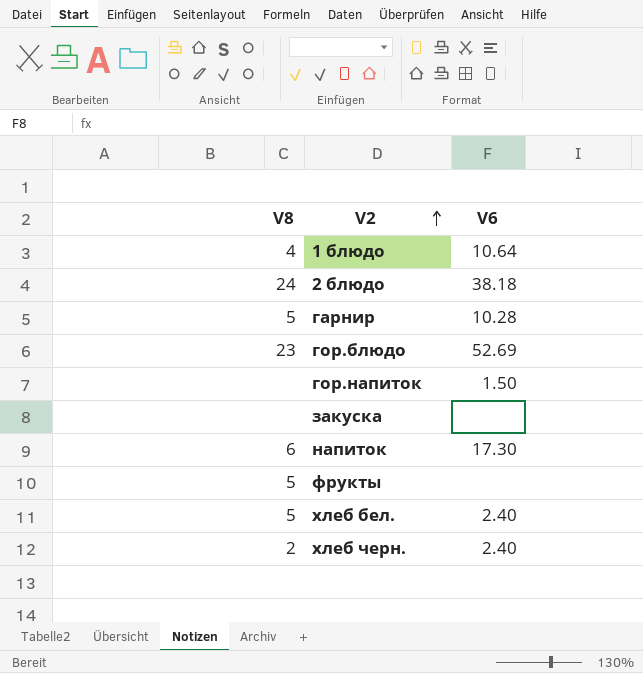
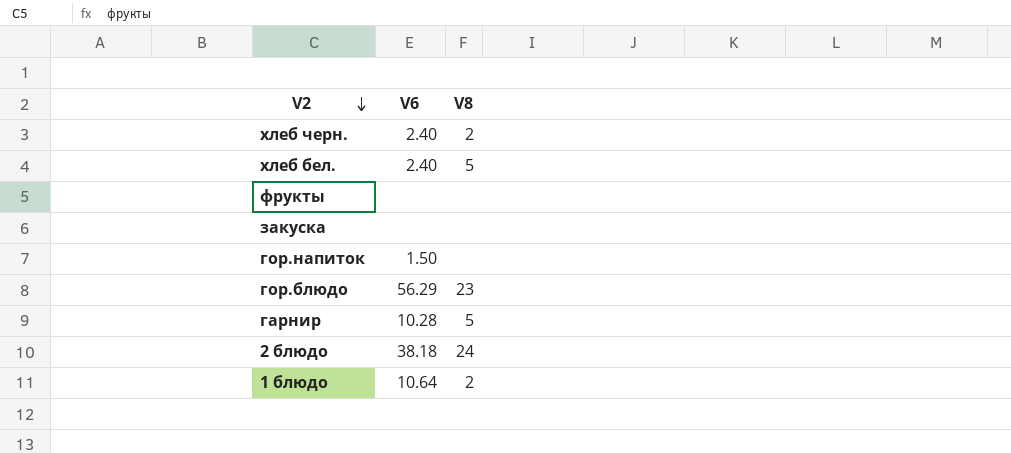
row order: V2 ascending -> V2 descending
column V8 | position: 1 -> 3
row напиток: 6 | 17.30 -> none
фрукты | V8: 5 -> none
гор.блюдо | V6: 52.69 -> 56.29
1 блюдо | V8: 4 -> 2

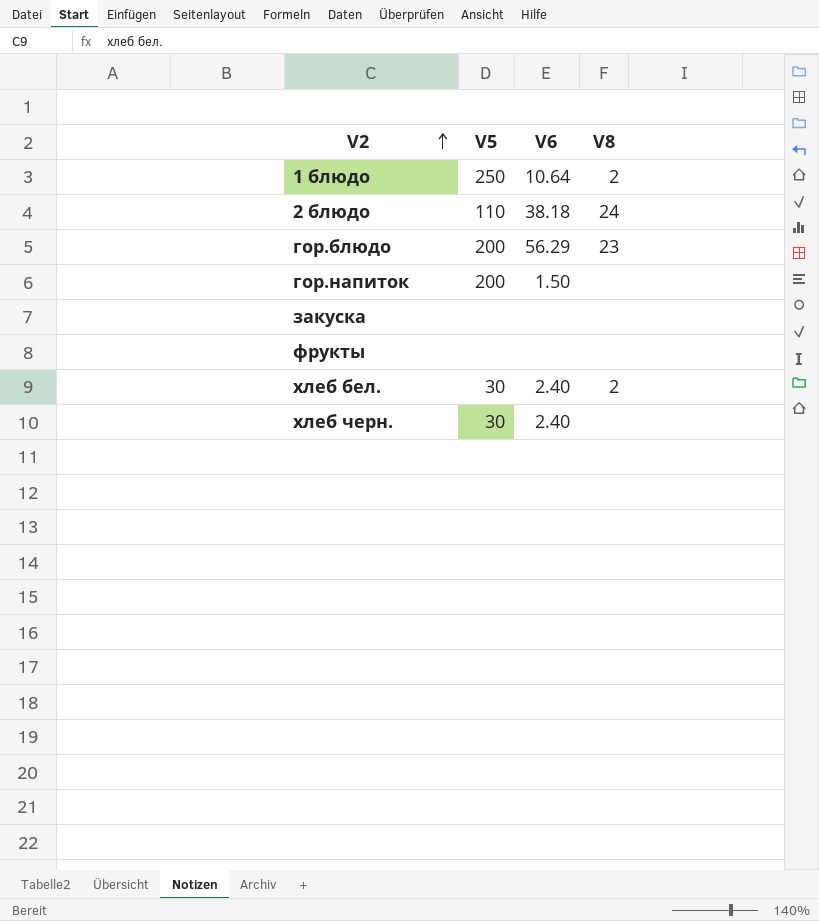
row order: V2 descending -> V2 ascending
column V5 | position: none -> 2
row гарнир: 10.28 | 5 -> none
хлеб бел. | V8: 5 -> 2
хлеб черн. | V8: 2 -> none

